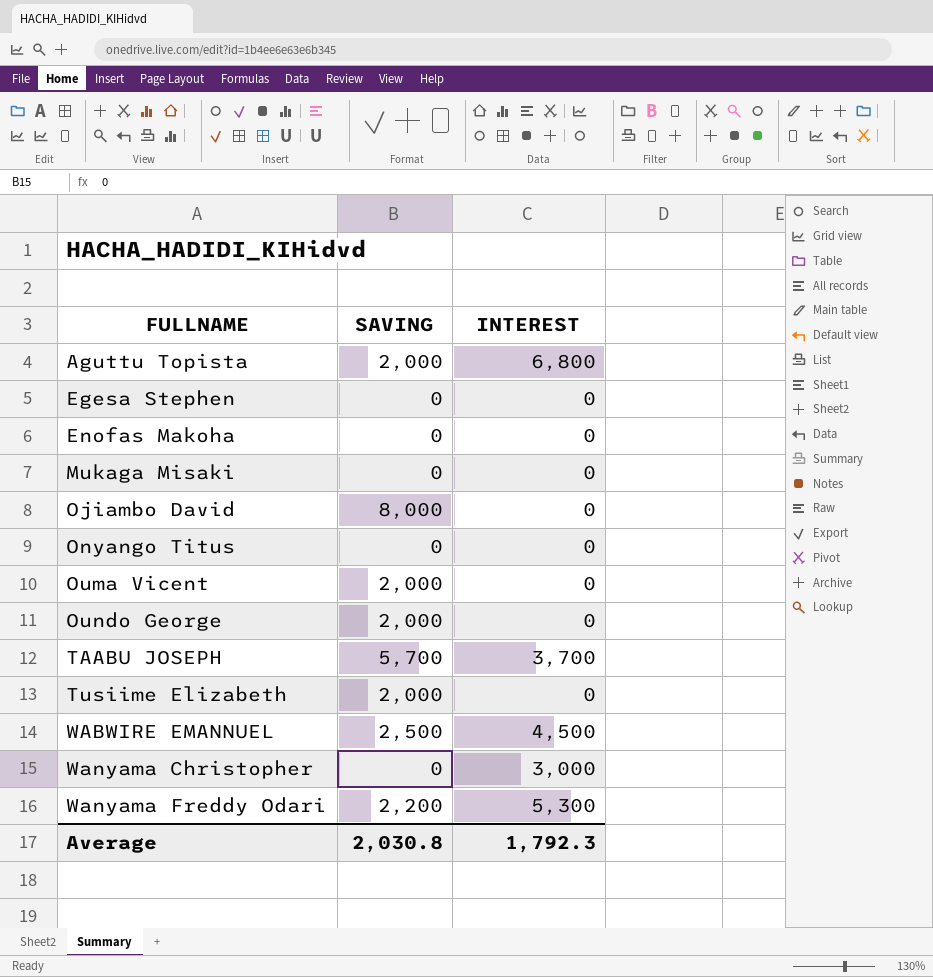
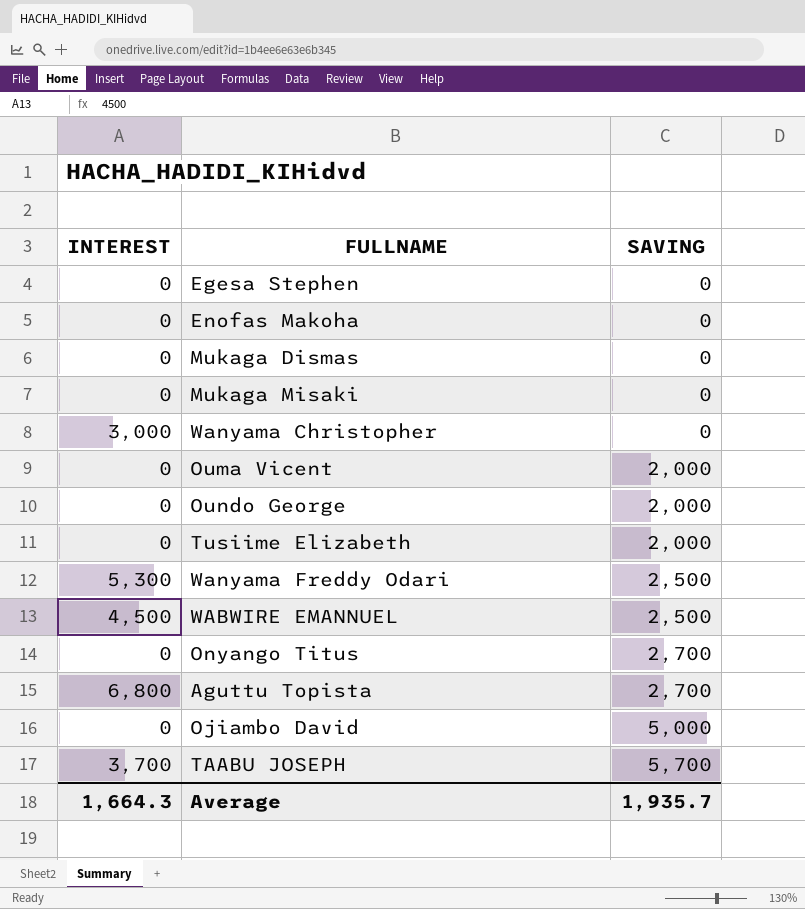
row order: FULLNAME ascending -> SAVING ascending
column INTEREST | position: 3 -> 1
row Mukaga Dismas: none -> 0 | 0
Wanyama Freddy Odari | SAVING: 2,200 -> 2,500
Onyango Titus | SAVING: 0 -> 2,700
Aguttu Topista | SAVING: 2,000 -> 2,700
Ojiambo David | SAVING: 8,000 -> 5,000
Average | INTEREST: 1,792.3 -> 1,664.3
Average | SAVING: 2,030.8 -> 1,935.7

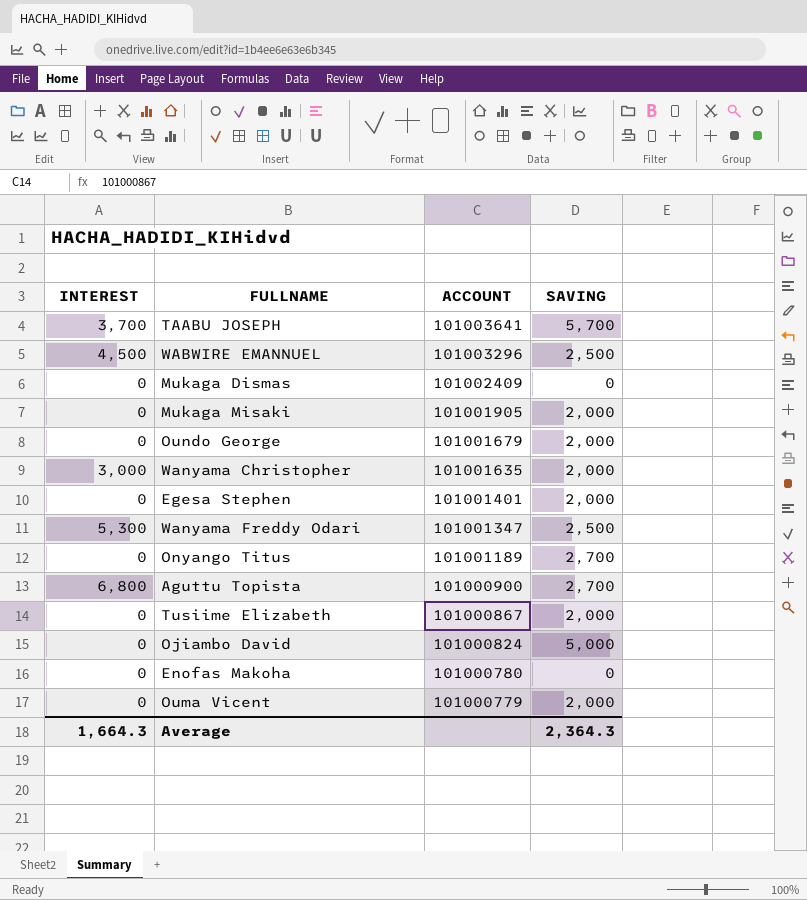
row order: SAVING ascending -> ACCOUNT descending
column ACCOUNT | position: none -> 3
Mukaga Misaki | SAVING: 0 -> 2,000
Wanyama Christopher | SAVING: 0 -> 2,000
Egesa Stephen | SAVING: 0 -> 2,000
Average | SAVING: 1,935.7 -> 2,364.3

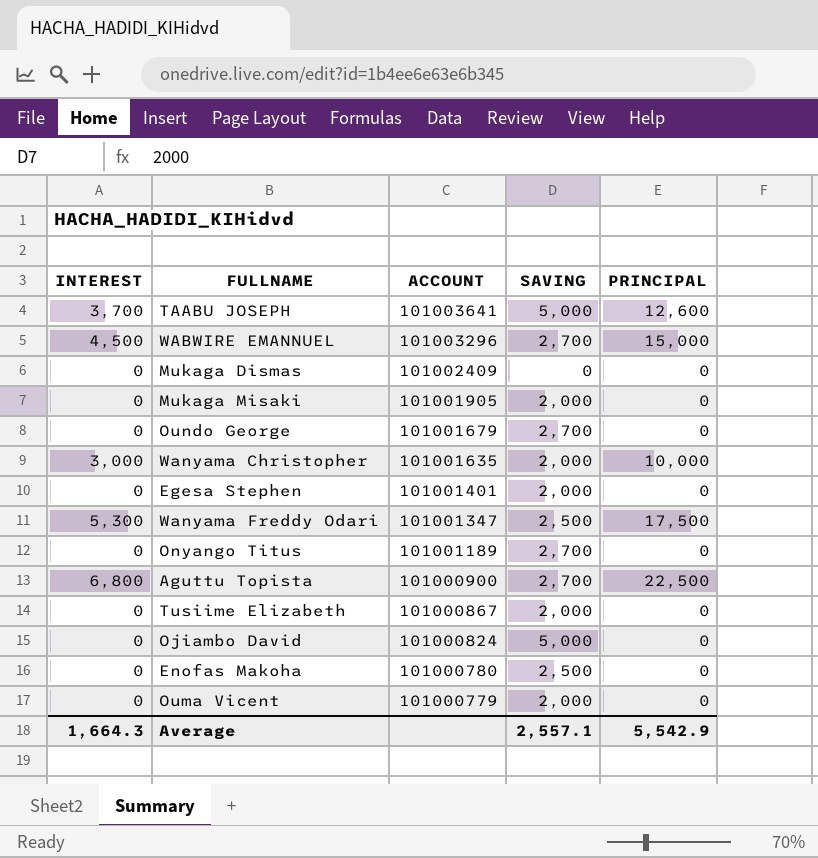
column PRINCIPAL | position: none -> 5
TAABU JOSEPH | SAVING: 5,700 -> 5,000
WABWIRE EMANNUEL | SAVING: 2,500 -> 2,700
Oundo George | SAVING: 2,000 -> 2,700
Enofas Makoha | SAVING: 0 -> 2,500
Average | SAVING: 2,364.3 -> 2,557.1

